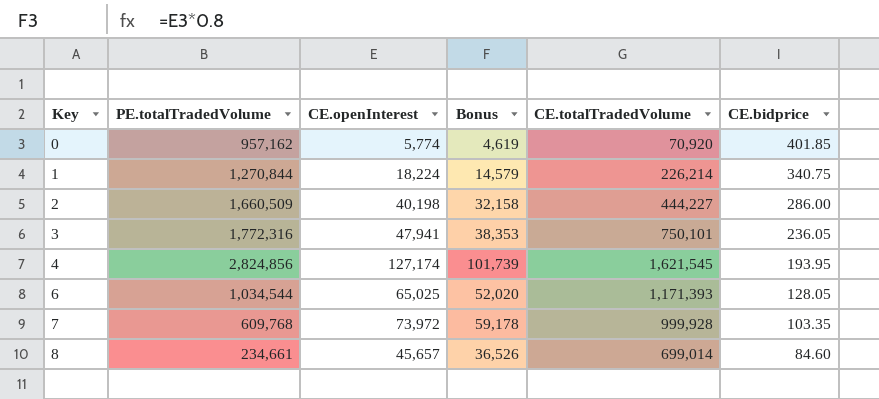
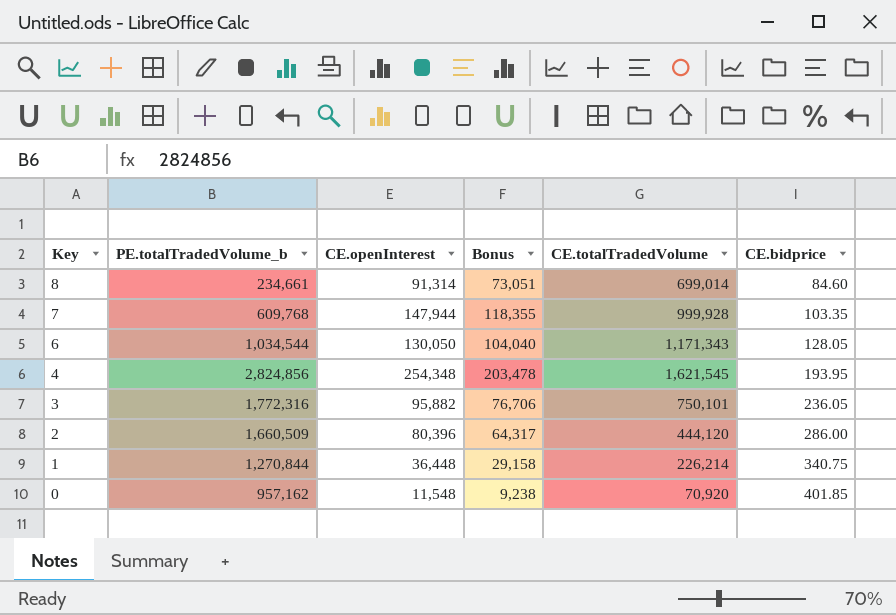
row order: Key ascending -> Key descending
column name: PE.totalTradedVolume -> PE.totalTradedVolume_b
8 | CE.openInterest: 45,657 -> 91,314
8 | Bonus: 36,526 -> 73,051
7 | CE.openInterest: 73,972 -> 147,944
7 | Bonus: 59,178 -> 118,355
6 | CE.openInterest: 65,025 -> 130,050
6 | Bonus: 52,020 -> 104,040
6 | CE.totalTradedVolume: 1,171,393 -> 1,171,343
4 | CE.openInterest: 127,174 -> 254,348
4 | Bonus: 101,739 -> 203,478
3 | CE.openInterest: 47,941 -> 95,882
3 | Bonus: 38,353 -> 76,706
2 | CE.openInterest: 40,198 -> 80,396
2 | Bonus: 32,158 -> 64,317
2 | CE.totalTradedVolume: 444,227 -> 444,120
1 | CE.openInterest: 18,224 -> 36,448
1 | Bonus: 14,579 -> 29,158
0 | CE.openInterest: 5,774 -> 11,548
0 | Bonus: 4,619 -> 9,238

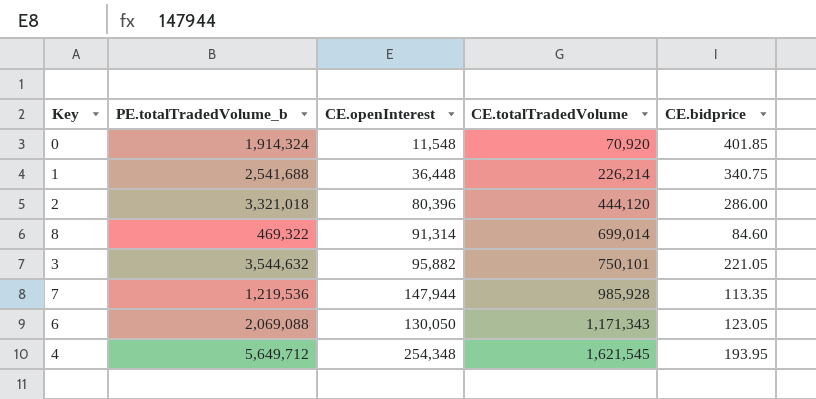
row order: Key descending -> CE.totalTradedVolume ascending
column Bonus | formula: [CE.openInterest] * 0.8 -> none
0 | PE.totalTradedVolume_b: 957,162 -> 1,914,324
1 | PE.totalTradedVolume_b: 1,270,844 -> 2,541,688
2 | PE.totalTradedVolume_b: 1,660,509 -> 3,321,018
8 | PE.totalTradedVolume_b: 234,661 -> 469,322
3 | PE.totalTradedVolume_b: 1,772,316 -> 3,544,632
3 | CE.bidprice: 236.05 -> 221.05
7 | PE.totalTradedVolume_b: 609,768 -> 1,219,536
7 | CE.totalTradedVolume: 999,928 -> 985,928
7 | CE.bidprice: 103.35 -> 113.35
6 | PE.totalTradedVolume_b: 1,034,544 -> 2,069,088
6 | CE.bidprice: 128.05 -> 123.05
4 | PE.totalTradedVolume_b: 2,824,856 -> 5,649,712

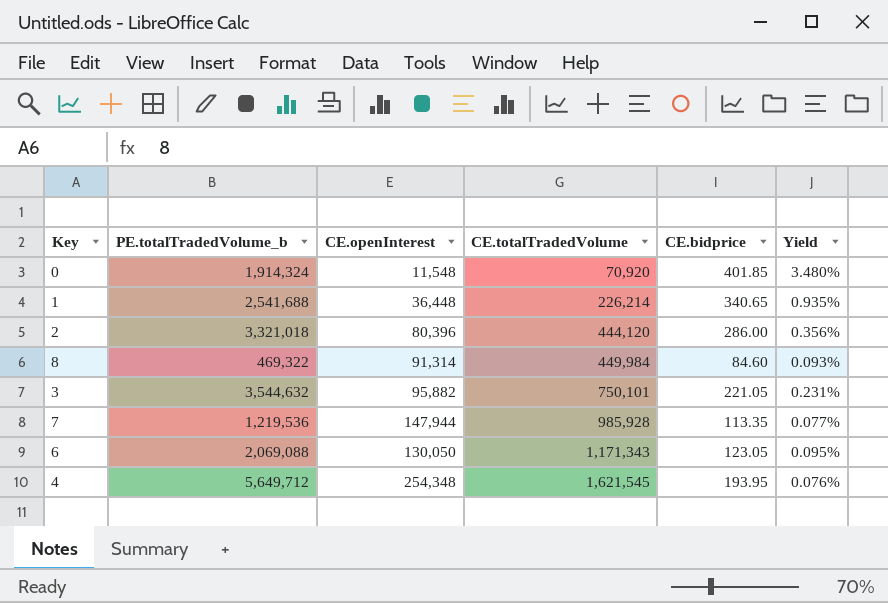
column Yield | formula: none -> [CE.bidprice] / [CE.openInterest]
1 | CE.bidprice: 340.75 -> 340.65
8 | CE.totalTradedVolume: 699,014 -> 449,984

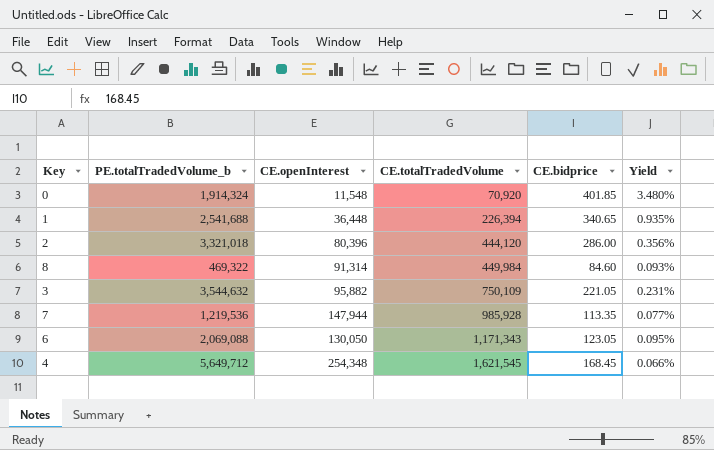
1 | CE.totalTradedVolume: 226,214 -> 226,394
3 | CE.totalTradedVolume: 750,101 -> 750,109
4 | CE.bidprice: 193.95 -> 168.45
4 | Yield: 0.076% -> 0.066%

